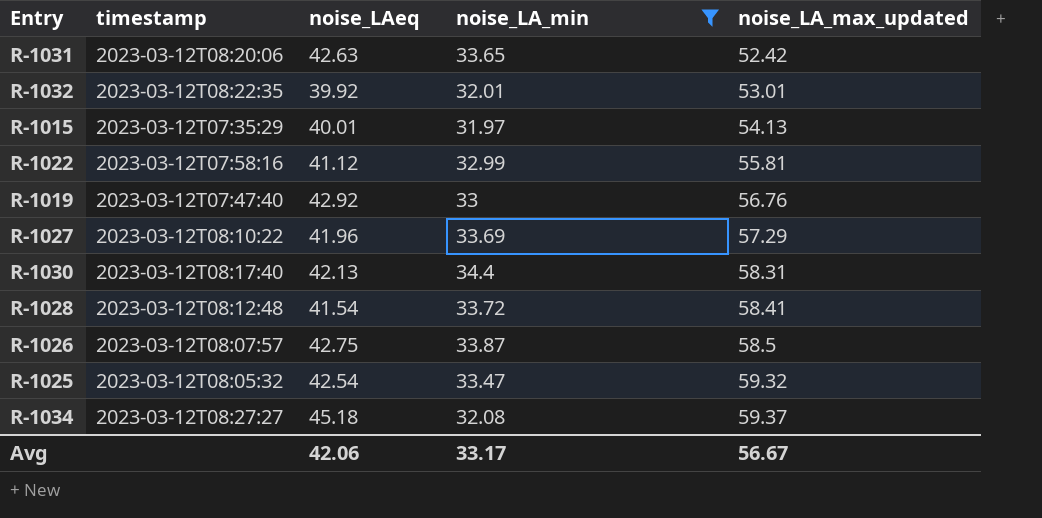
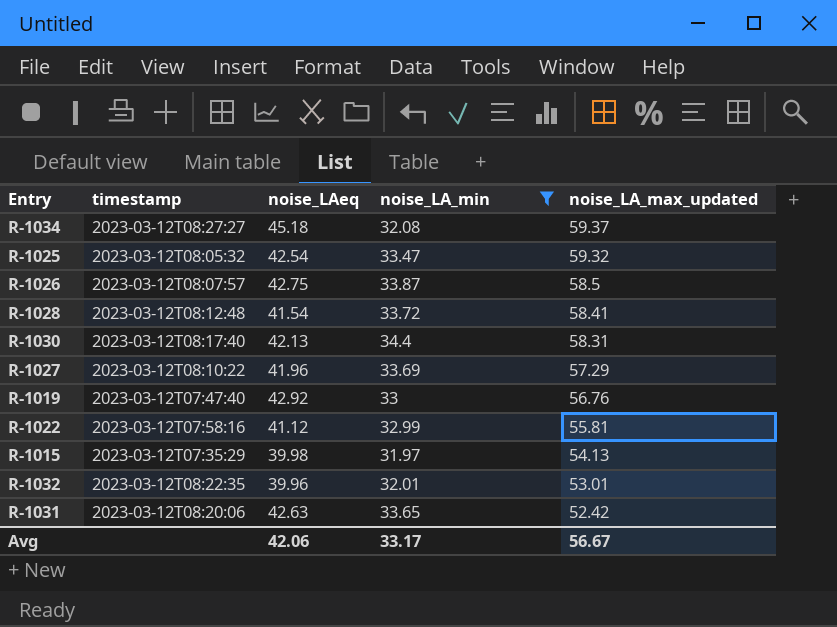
row order: noise_LA_max_updated ascending -> noise_LA_max_updated descending
R-1015 | noise_LAeq: 40.01 -> 39.98
R-1032 | noise_LAeq: 39.92 -> 39.96

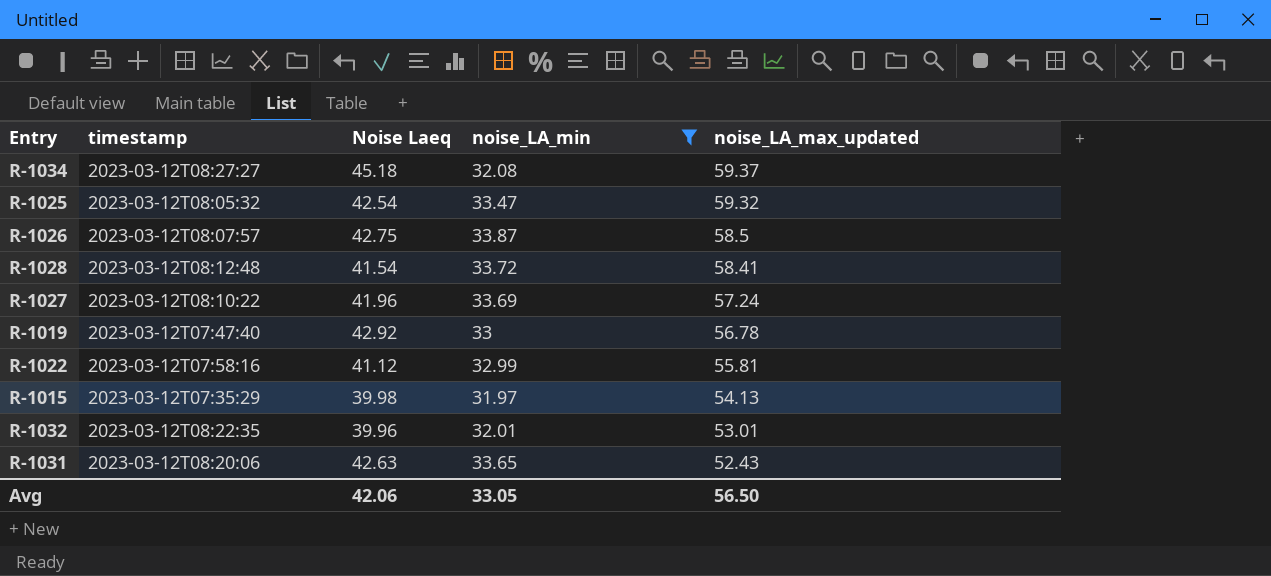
column name: noise_LAeq -> Noise Laeq
row R-1030: 2023-03-12T08:17:40 | 42.13 | 34.4 | 58.31 -> none
R-1027 | noise_LA_max_updated: 57.29 -> 57.24
R-1019 | noise_LA_max_updated: 56.76 -> 56.78
R-1031 | noise_LA_max_updated: 52.42 -> 52.43
Avg | noise_LA_min: 33.17 -> 33.05
Avg | noise_LA_max_updated: 56.67 -> 56.50

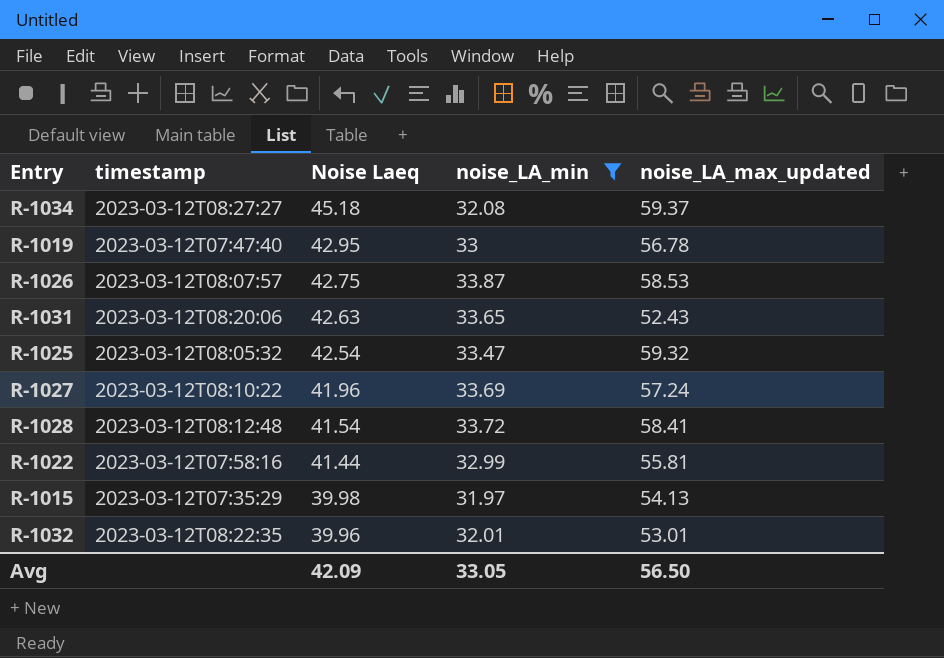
row order: noise_LA_max_updated descending -> Noise Laeq descending
R-1019 | Noise Laeq: 42.92 -> 42.95
R-1026 | noise_LA_max_updated: 58.5 -> 58.53
R-1022 | Noise Laeq: 41.12 -> 41.44
Avg | Noise Laeq: 42.06 -> 42.09

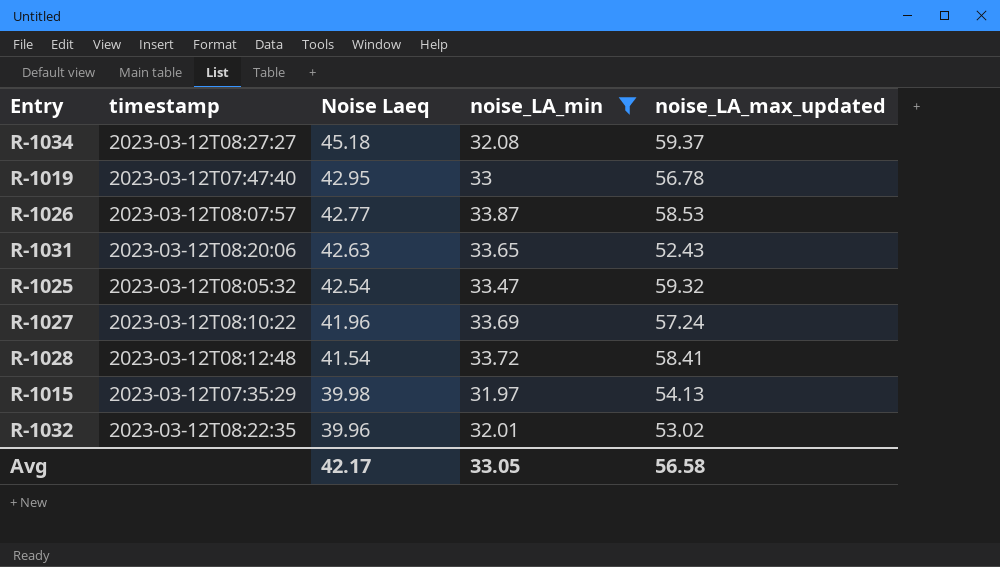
row R-1022: 2023-03-12T07:58:16 | 41.44 | 32.99 | 55.81 -> none
R-1026 | Noise Laeq: 42.75 -> 42.77
R-1032 | noise_LA_max_updated: 53.01 -> 53.02
Avg | Noise Laeq: 42.09 -> 42.17
Avg | noise_LA_max_updated: 56.50 -> 56.58

